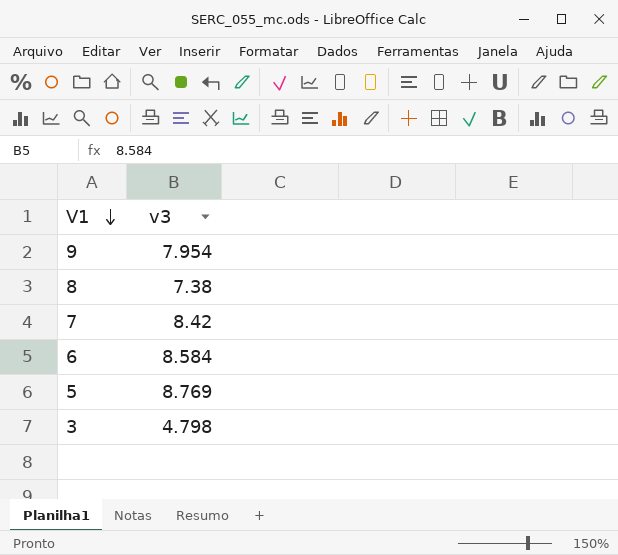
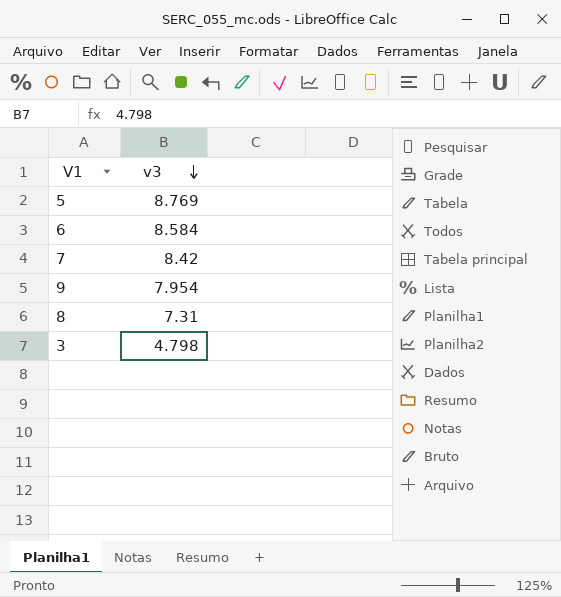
row order: V1 descending -> v3 descending
8 | v3: 7.38 -> 7.31

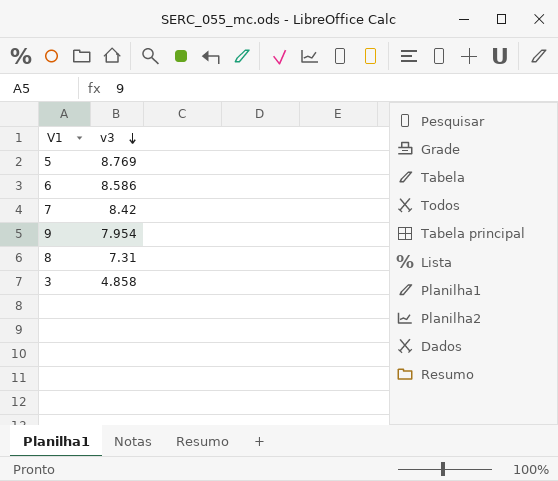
6 | v3: 8.584 -> 8.586
3 | v3: 4.798 -> 4.858

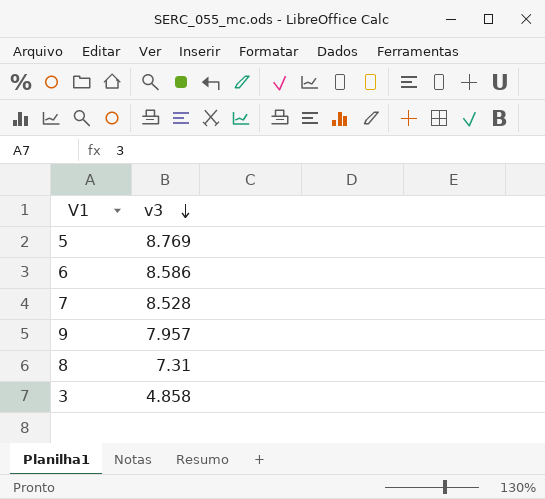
7 | v3: 8.42 -> 8.528
9 | v3: 7.954 -> 7.957

